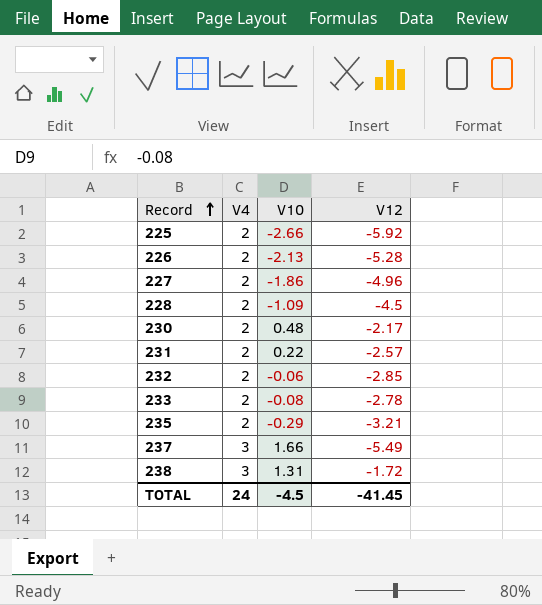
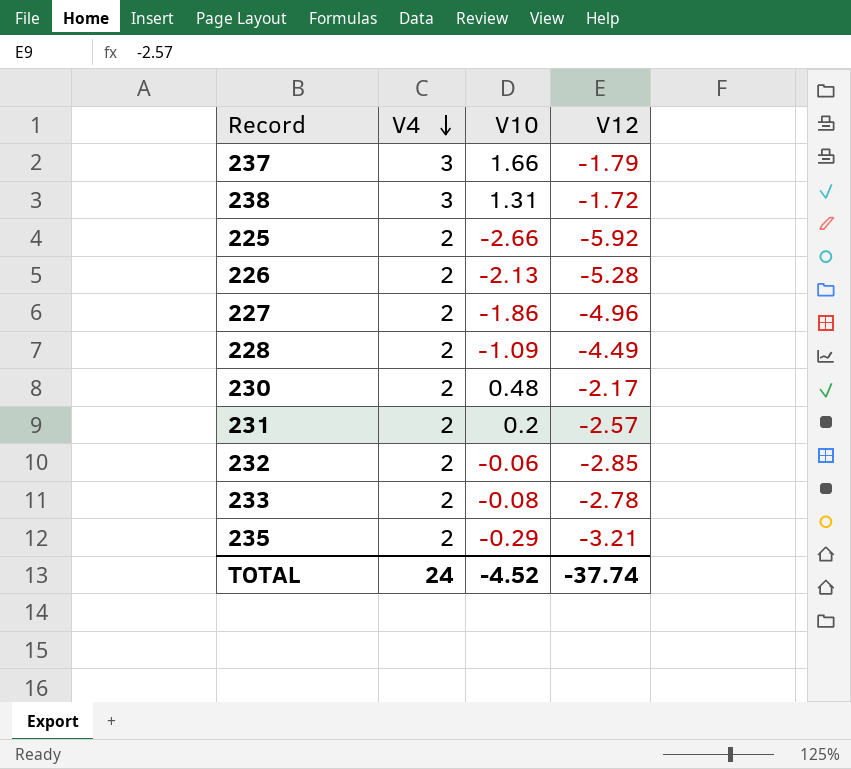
row order: Record ascending -> V4 descending
237 | V12: -5.49 -> -1.79
228 | V12: -4.5 -> -4.49
231 | V10: 0.22 -> 0.2
TOTAL | V10: -4.5 -> -4.52
TOTAL | V12: -41.45 -> -37.74

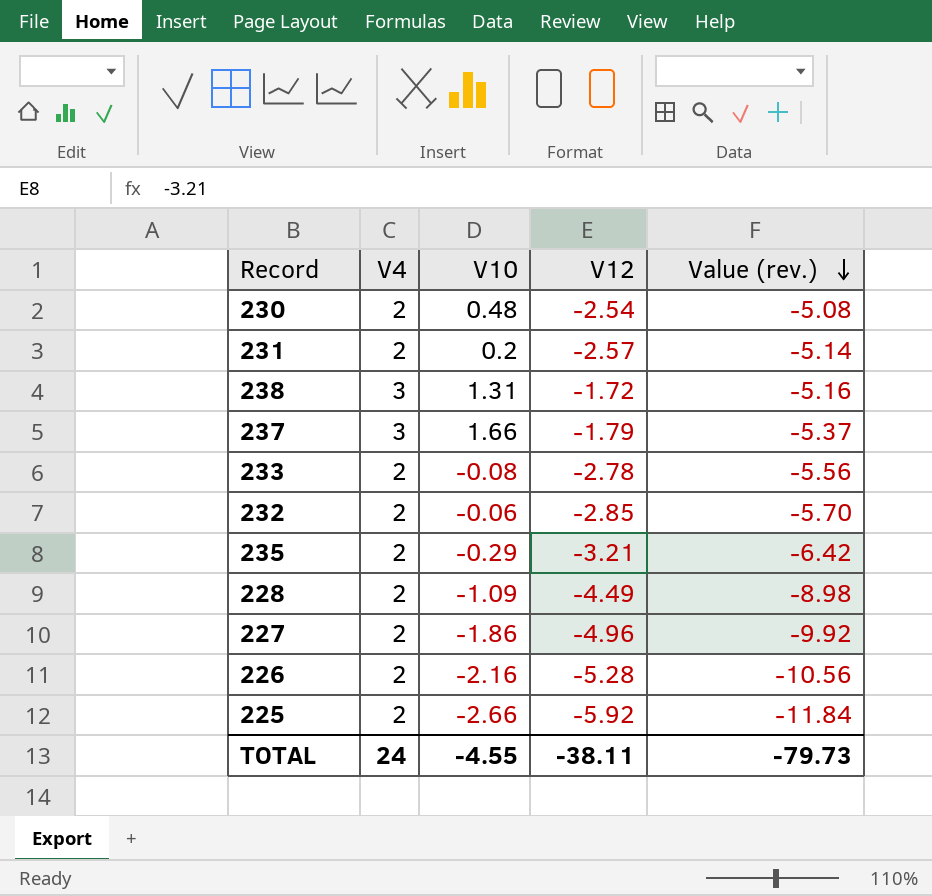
row order: V4 descending -> Value (rev.) descending
column Value (rev.) | formula: none -> [V4] * [V12]
230 | V12: -2.17 -> -2.54
226 | V10: -2.13 -> -2.16
TOTAL | V10: -4.52 -> -4.55
TOTAL | V12: -37.74 -> -38.11

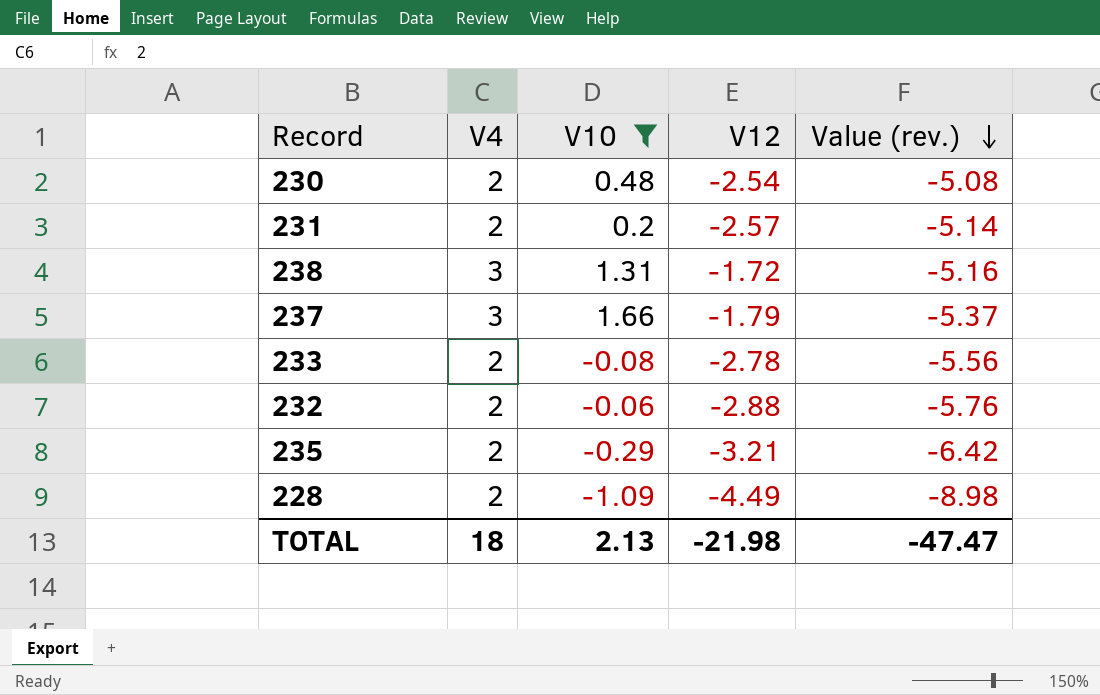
filter: none -> V10 >= -1.09
232 | V12: -2.85 -> -2.88
232 | Value (rev.): -5.70 -> -5.76
TOTAL | V4: 24 -> 18
TOTAL | V10: -4.55 -> 2.13
TOTAL | V12: -38.11 -> -21.98
TOTAL | Value (rev.): -79.73 -> -47.47

